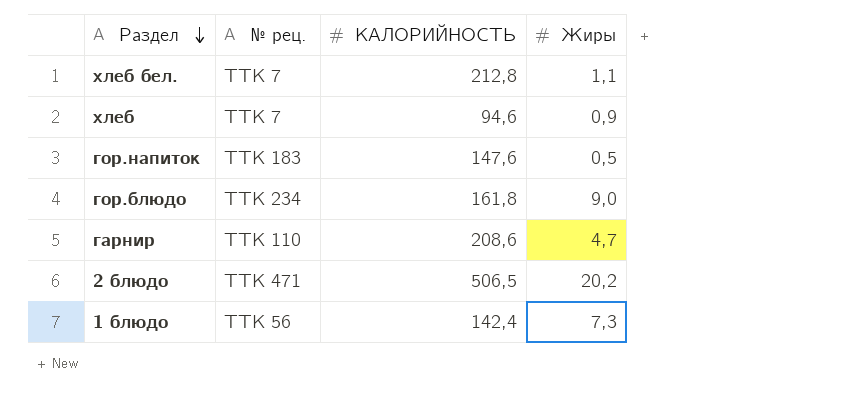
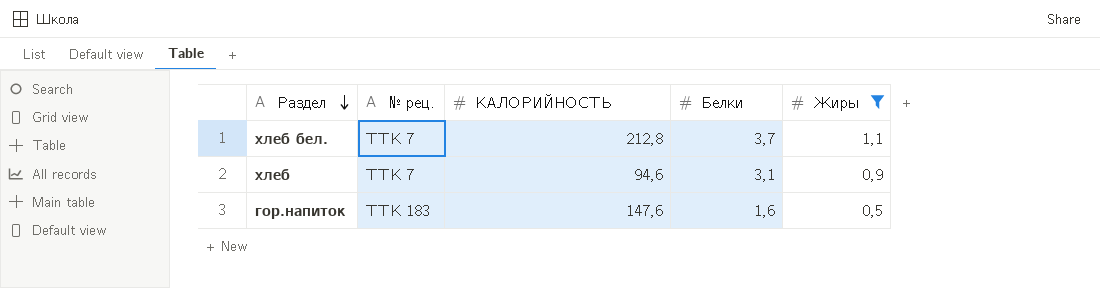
filter: none -> Жиры <= 1,1
column Белки | position: none -> 4

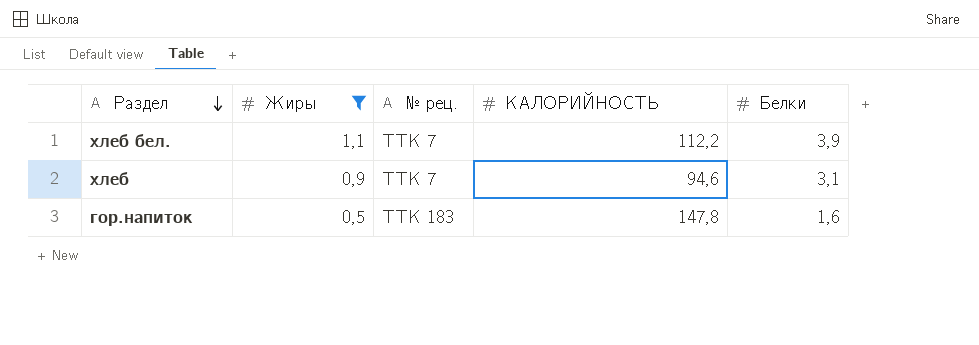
column Жиры | position: 5 -> 2
хлеб бел. | КАЛОРИЙНОСТЬ: 212,8 -> 112,2
хлеб бел. | Белки: 3,7 -> 3,9
гор.напиток | КАЛОРИЙНОСТЬ: 147,6 -> 147,8

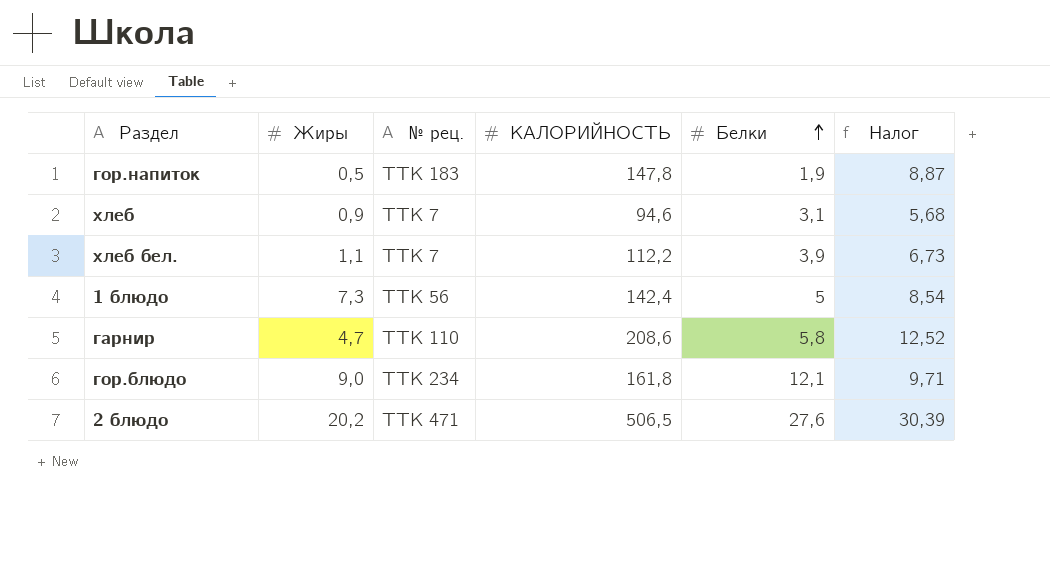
filter: Жиры <= 1,1 -> none
row order: Раздел descending -> Белки ascending
column Налог | formula: none -> [КАЛОРИЙНОСТЬ] * 0,06
гор.напиток | Белки: 1,6 -> 1,9

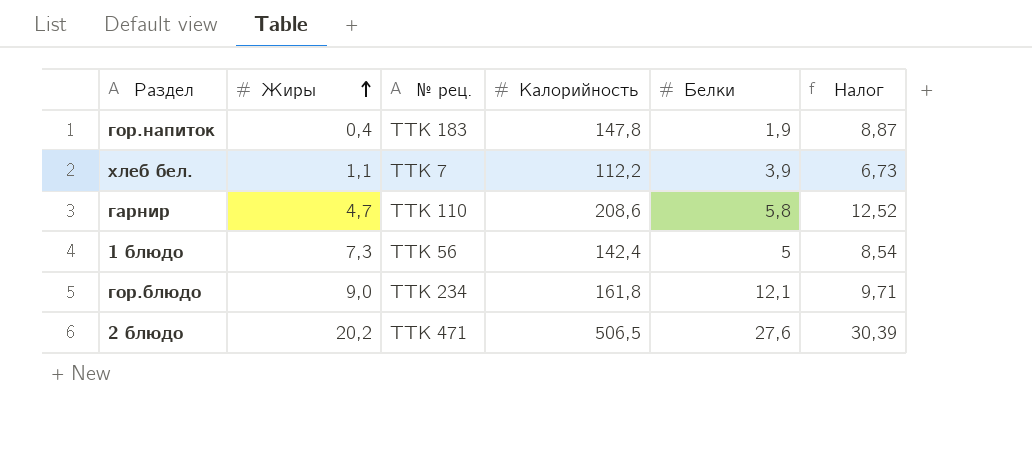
row order: Белки ascending -> Жиры ascending
column name: КАЛОРИЙНОСТЬ -> Калорийность
row хлеб: 0,9 | ТТК 7 | 94,6 | 3,1 | 5,68 -> none
гор.напиток | Жиры: 0,5 -> 0,4

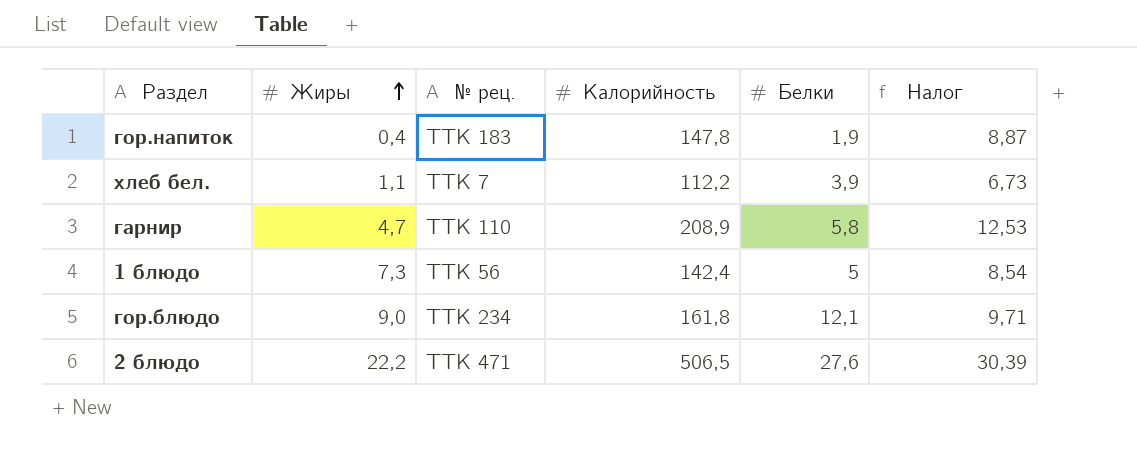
гарнир | Калорийность: 208,6 -> 208,9
гарнир | Налог: 12,52 -> 12,53
2 блюдо | Жиры: 20,2 -> 22,2

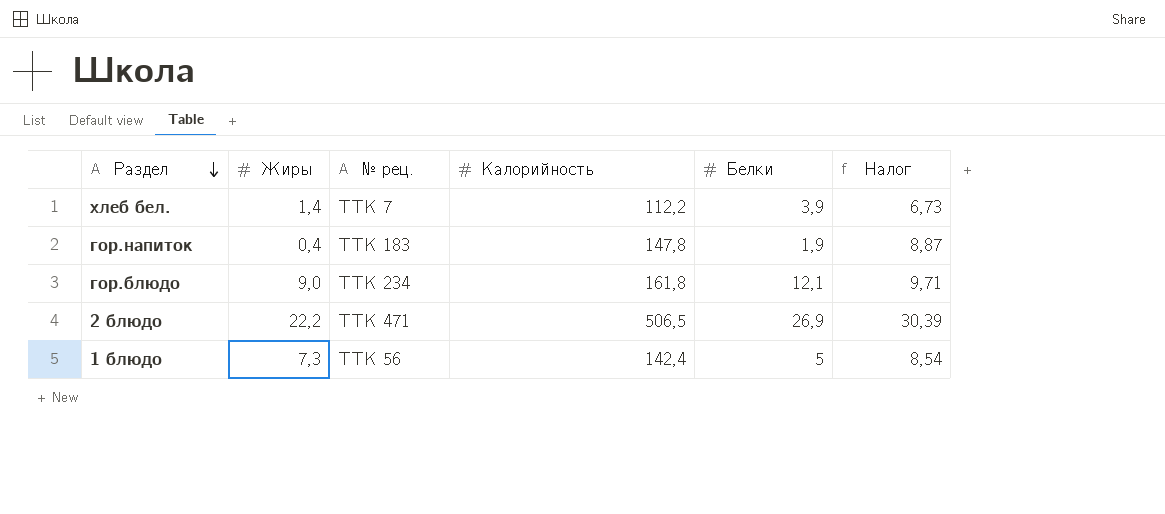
row order: Жиры ascending -> Раздел descending
row гарнир: 4,7 | ТТК 110 | 208,9 | 5,8 | 12,53 -> none
хлеб бел. | Жиры: 1,1 -> 1,4
2 блюдо | Белки: 27,6 -> 26,9

